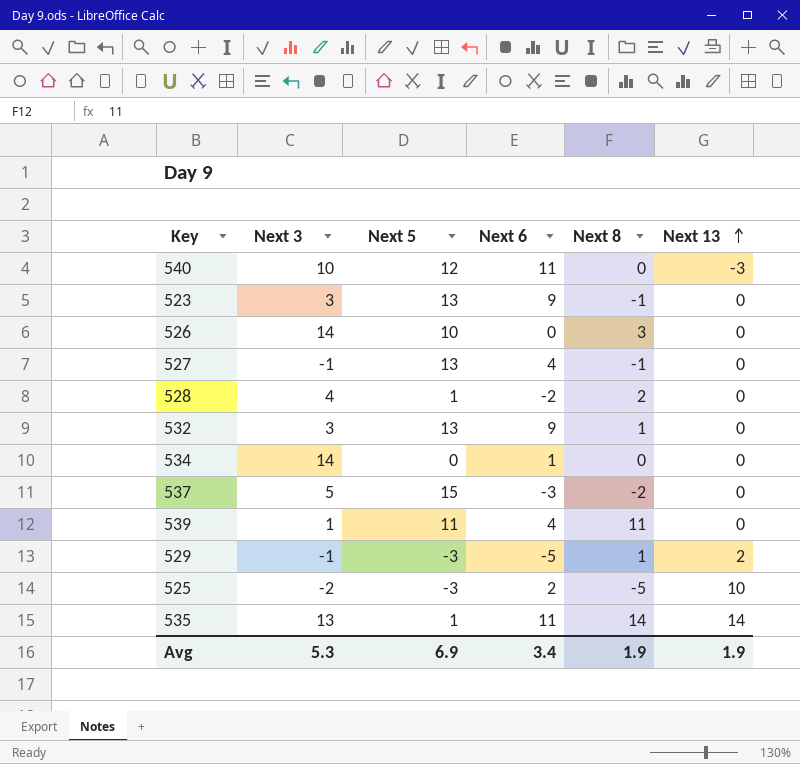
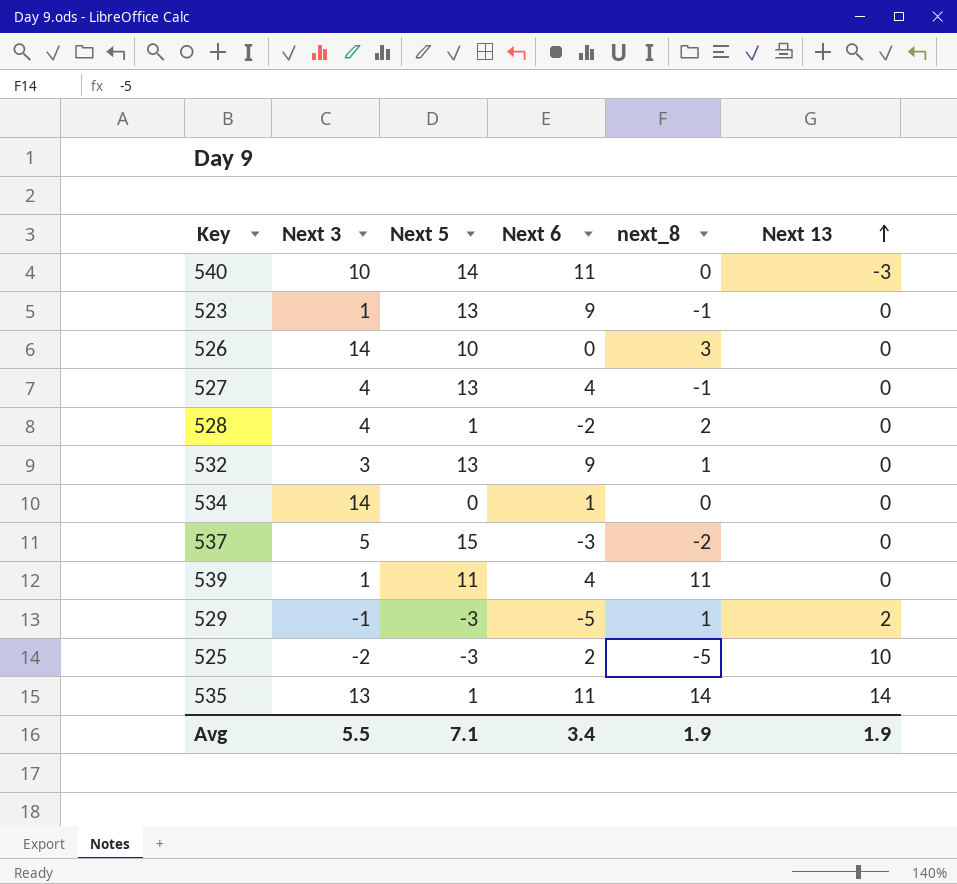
column name: Next 8 -> next_8
540 | Next 5: 12 -> 14
523 | Next 3: 3 -> 1
527 | Next 3: -1 -> 4
Avg | Next 3: 5.3 -> 5.5
Avg | Next 5: 6.9 -> 7.1

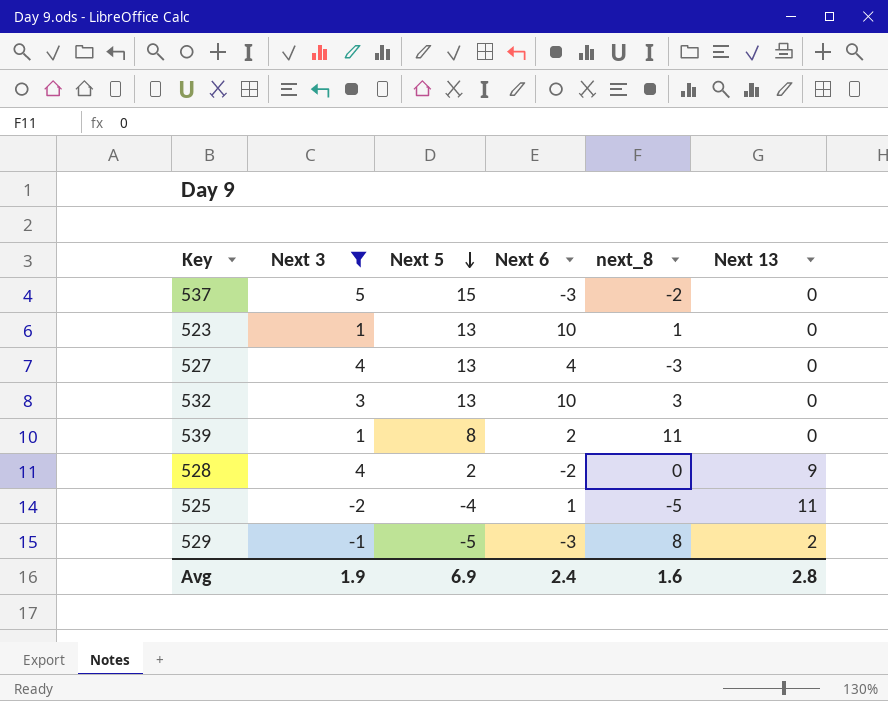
filter: none -> Next 3 <= 5
row order: Next 13 ascending -> Next 5 descending
523 | Next 6: 9 -> 10
523 | next_8: -1 -> 1
527 | next_8: -1 -> -3
532 | Next 6: 9 -> 10
532 | next_8: 1 -> 3
539 | Next 5: 11 -> 8
539 | Next 6: 4 -> 2
528 | Next 5: 1 -> 2
528 | next_8: 2 -> 0
528 | Next 13: 0 -> 9
525 | Next 5: -3 -> -4
525 | Next 6: 2 -> 1
525 | Next 13: 10 -> 11
529 | Next 5: -3 -> -5
529 | Next 6: -5 -> -3
529 | next_8: 1 -> 8
Avg | Next 3: 5.5 -> 1.9
Avg | Next 5: 7.1 -> 6.9
Avg | Next 6: 3.4 -> 2.4
Avg | next_8: 1.9 -> 1.6
Avg | Next 13: 1.9 -> 2.8

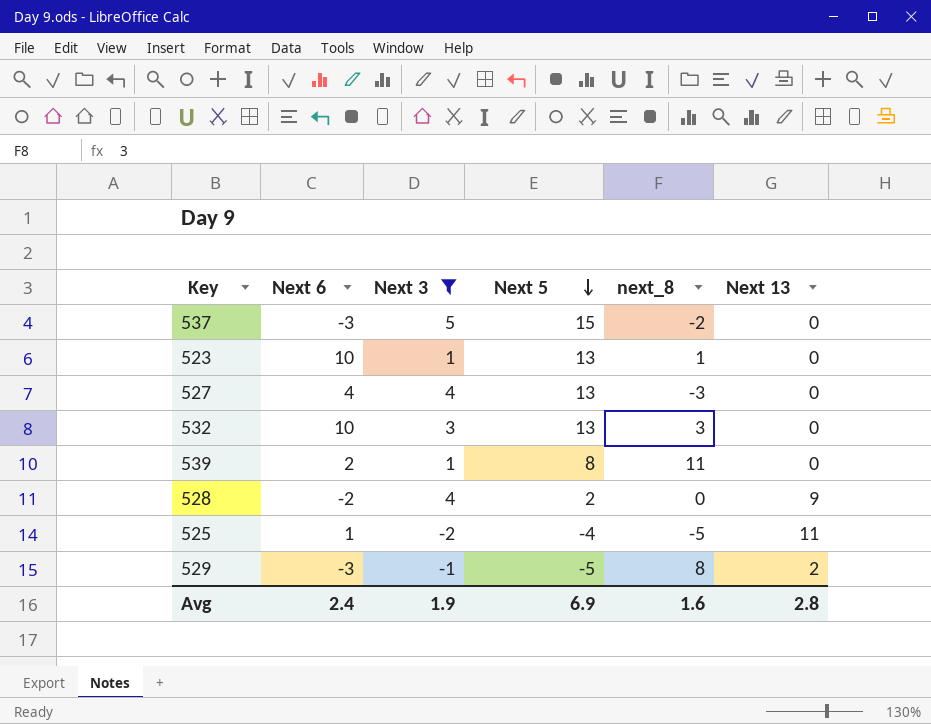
column Next 6 | position: 4 -> 2

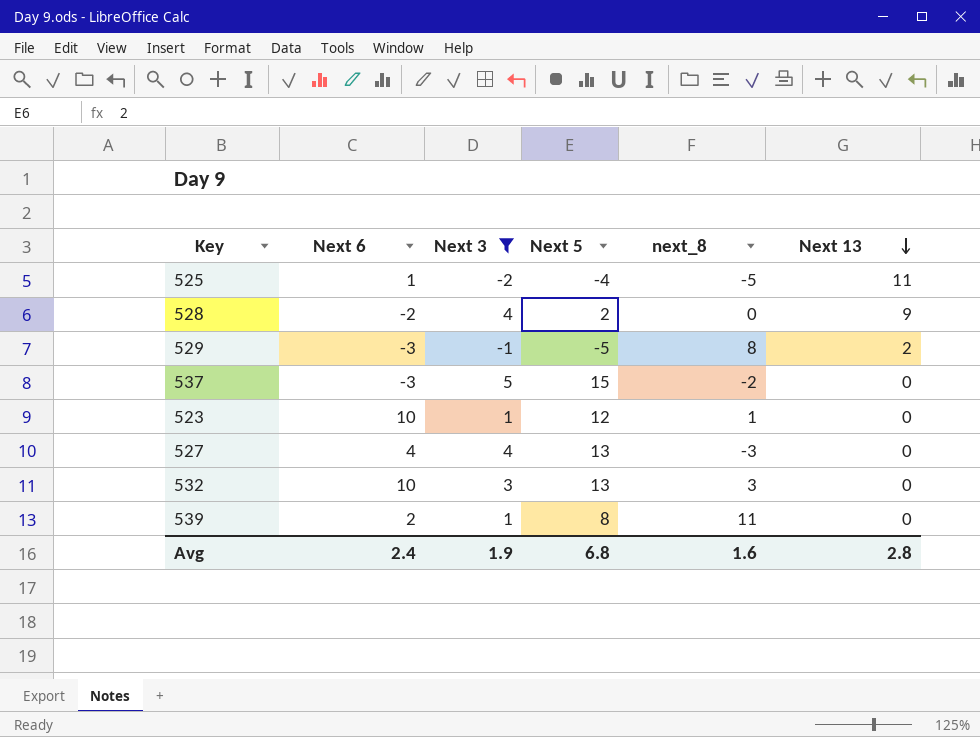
row order: Next 5 descending -> Next 13 descending
523 | Next 5: 13 -> 12
Avg | Next 5: 6.9 -> 6.8

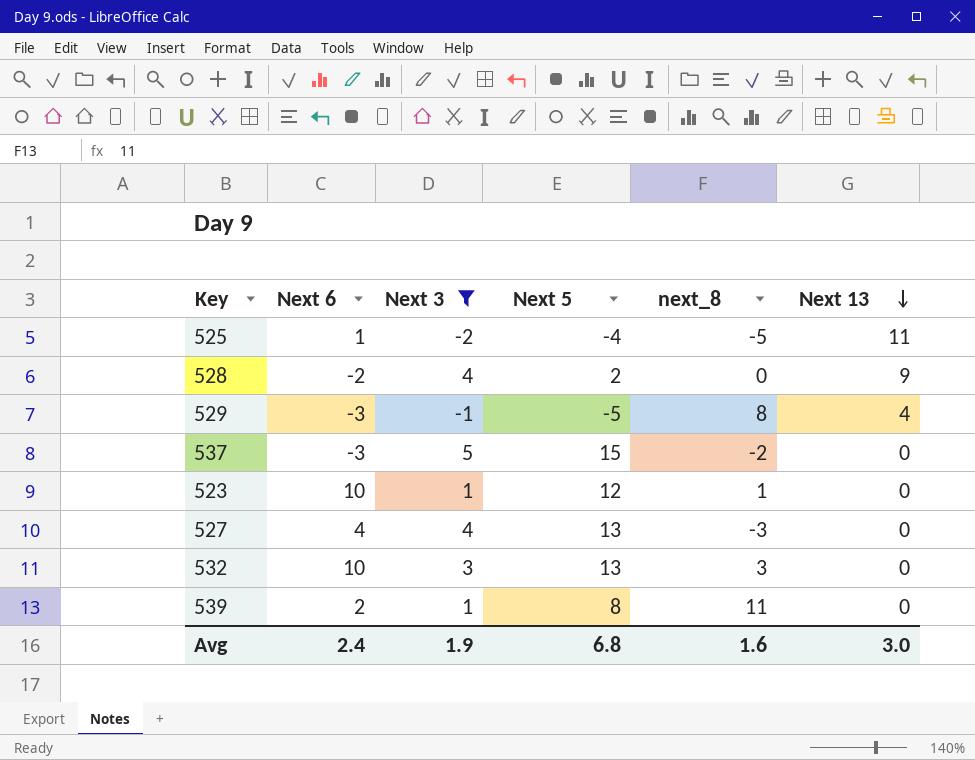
529 | Next 13: 2 -> 4
Avg | Next 13: 2.8 -> 3.0

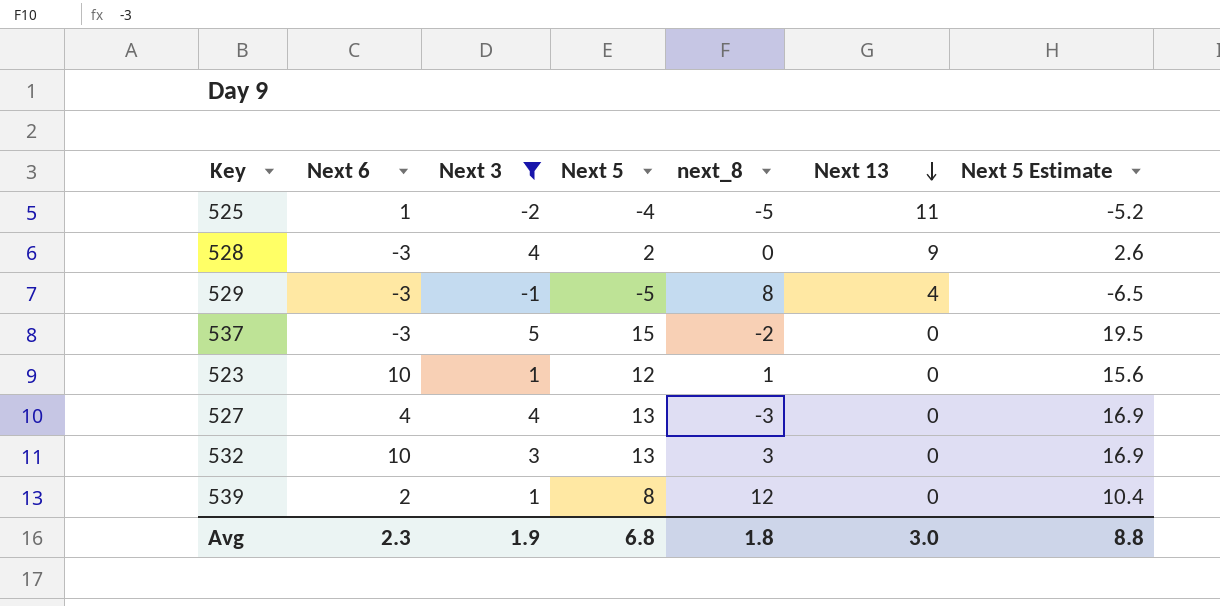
column Next 5 Estimate | formula: none -> [Next 5] * 1.3
528 | Next 6: -2 -> -3
539 | next_8: 11 -> 12
Avg | Next 6: 2.4 -> 2.3
Avg | next_8: 1.6 -> 1.8

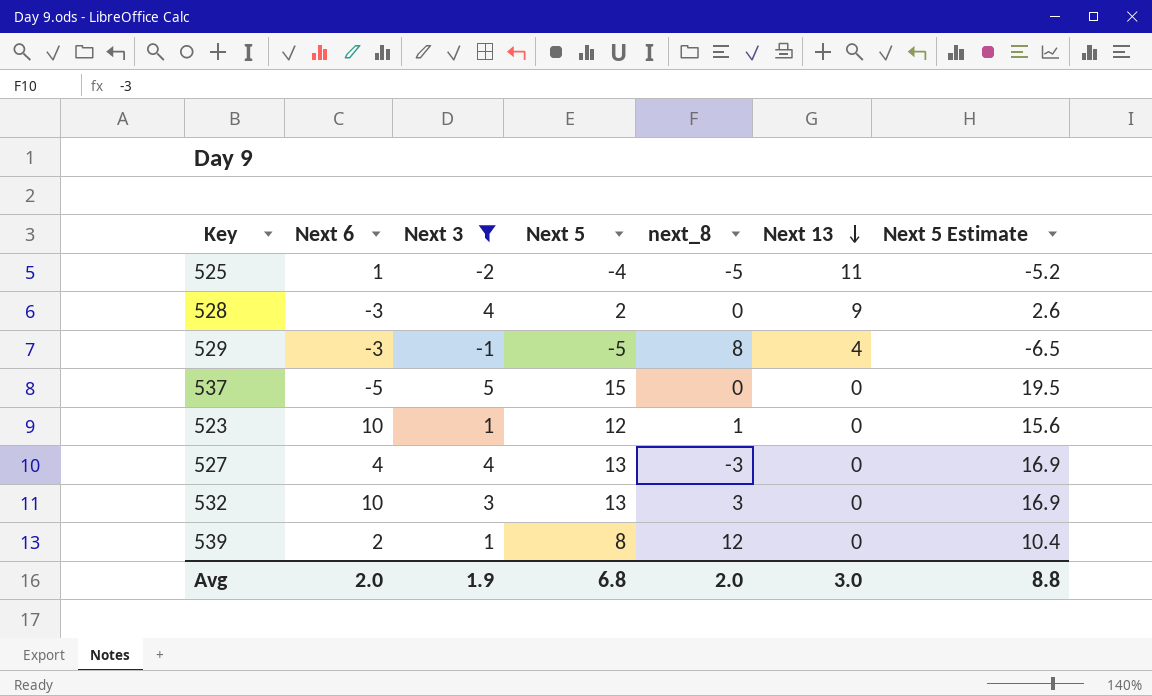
537 | Next 6: -3 -> -5
537 | next_8: -2 -> 0
Avg | Next 6: 2.3 -> 2.0
Avg | next_8: 1.8 -> 2.0

